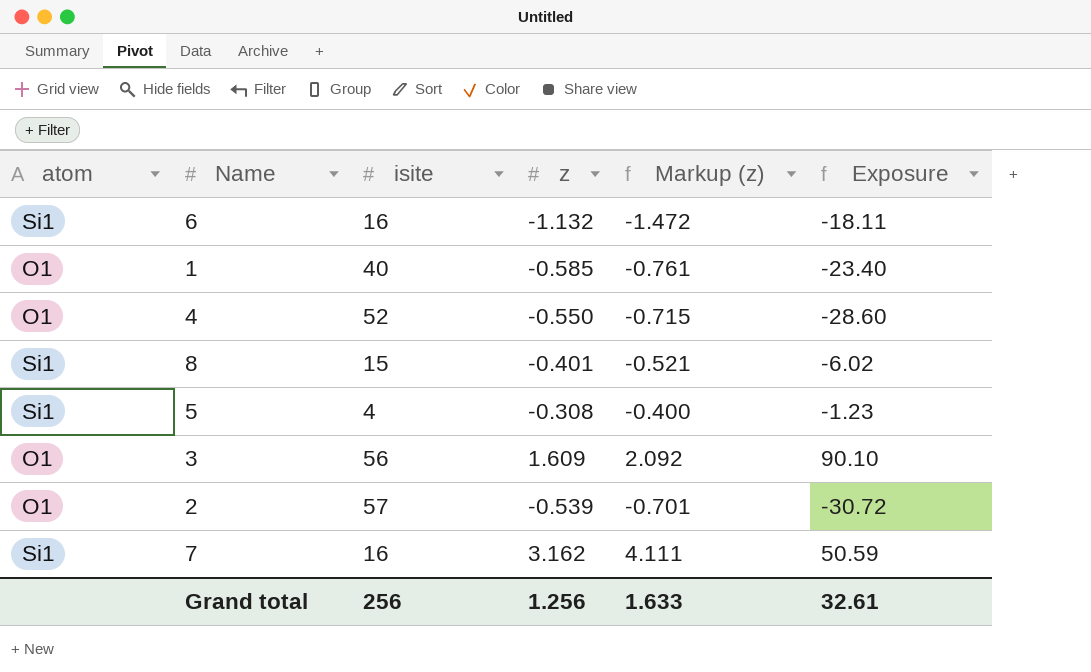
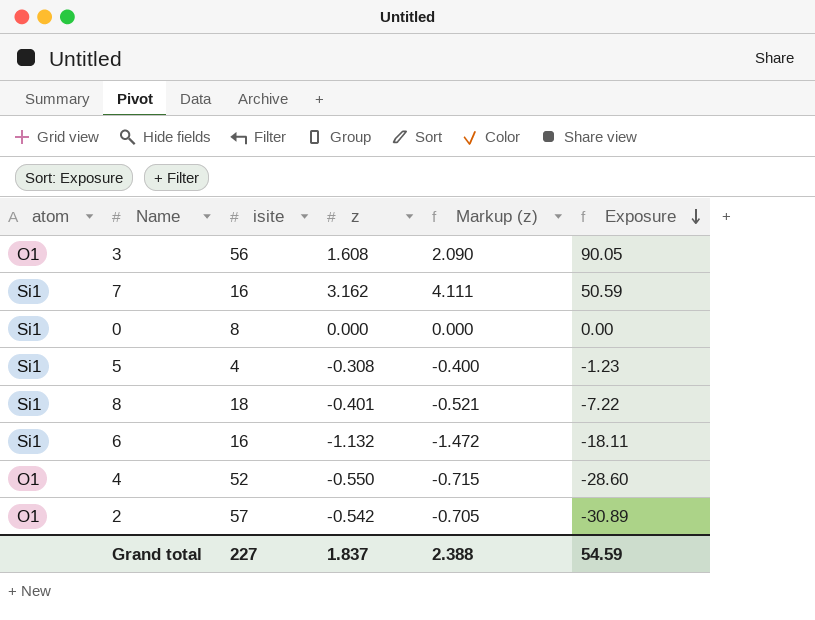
row order: none -> Exposure descending
row 1: O1 | 40 | -0.585 | -0.761 | -23.40 -> none
3 | z: 1.609 -> 1.608
3 | Markup (z): 2.092 -> 2.090
3 | Exposure: 90.10 -> 90.05
row 0: none -> Si1 | 8 | 0.000 | 0.000 | 0.00
8 | isite: 15 -> 18
8 | Exposure: -6.02 -> -7.22
2 | z: -0.539 -> -0.542
2 | Markup (z): -0.701 -> -0.705
2 | Exposure: -30.72 -> -30.89
Grand total | isite: 256 -> 227
Grand total | z: 1.256 -> 1.837
Grand total | Markup (z): 1.633 -> 2.388
Grand total | Exposure: 32.61 -> 54.59

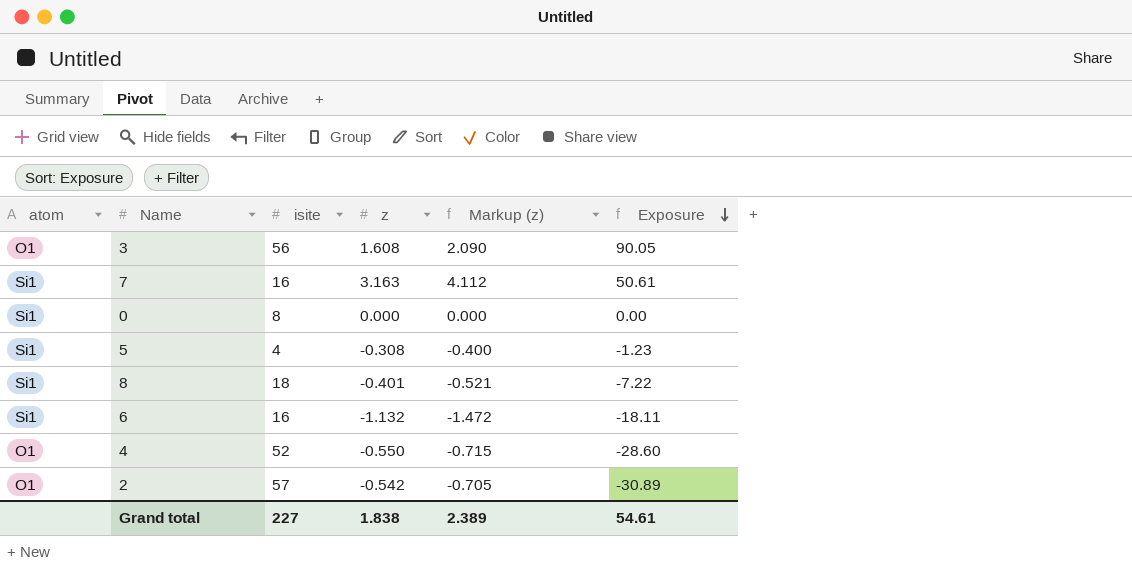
7 | z: 3.162 -> 3.163
7 | Markup (z): 4.111 -> 4.112
7 | Exposure: 50.59 -> 50.61
Grand total | z: 1.837 -> 1.838
Grand total | Markup (z): 2.388 -> 2.389
Grand total | Exposure: 54.59 -> 54.61

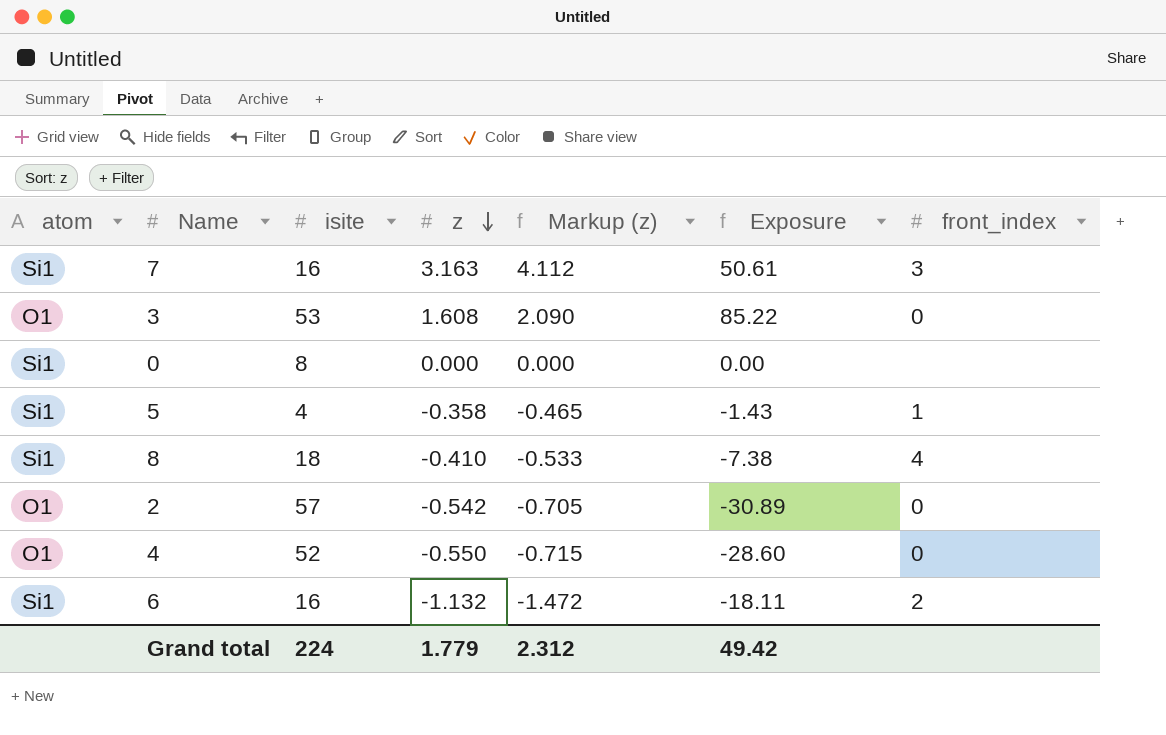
row order: Exposure descending -> z descending
column front_index | position: none -> 7
3 | isite: 56 -> 53
3 | Exposure: 90.05 -> 85.22
5 | z: -0.308 -> -0.358
5 | Markup (z): -0.400 -> -0.465
5 | Exposure: -1.23 -> -1.43
8 | z: -0.401 -> -0.410
8 | Markup (z): -0.521 -> -0.533
8 | Exposure: -7.22 -> -7.38
Grand total | isite: 227 -> 224
Grand total | z: 1.838 -> 1.779
Grand total | Markup (z): 2.389 -> 2.312
Grand total | Exposure: 54.61 -> 49.42

